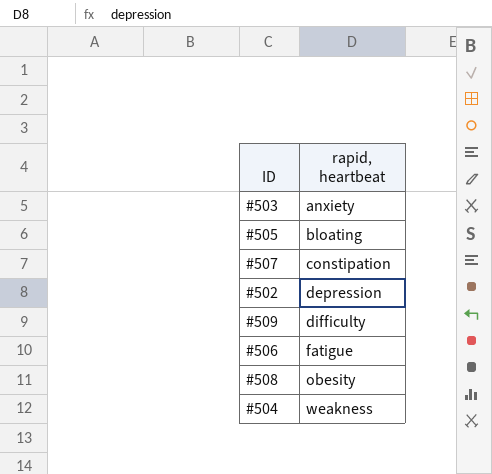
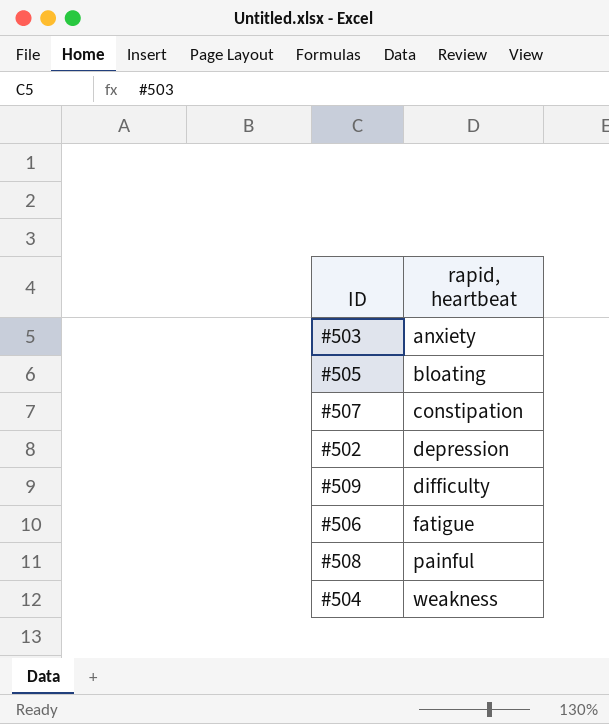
#508 | rapid, heartbeat: obesity -> painful

